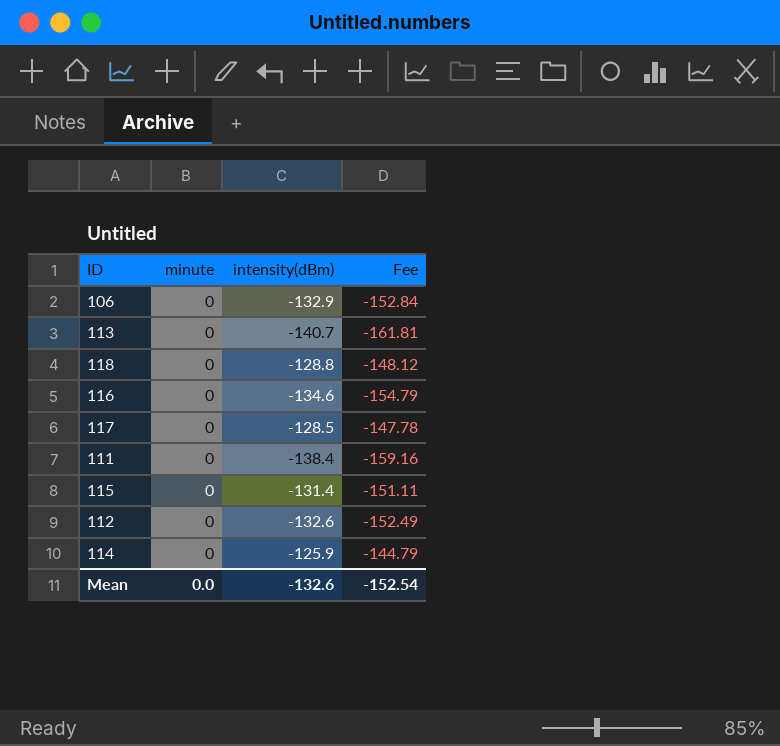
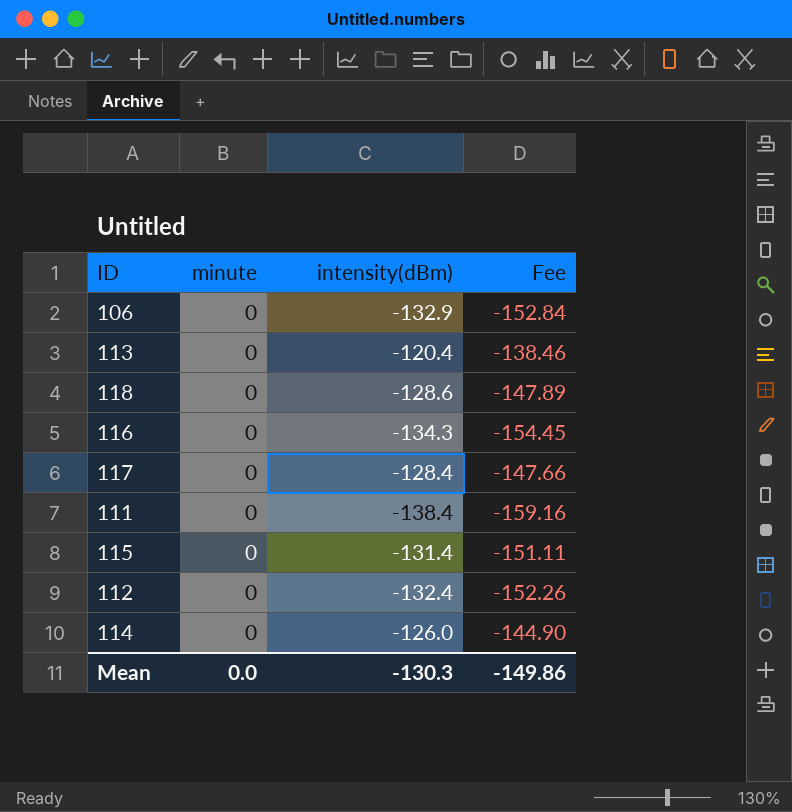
113 | intensity(dBm): -140.7 -> -120.4
113 | Fee: -161.81 -> -138.46
118 | intensity(dBm): -128.8 -> -128.6
118 | Fee: -148.12 -> -147.89
116 | intensity(dBm): -134.6 -> -134.3
116 | Fee: -154.79 -> -154.45
117 | intensity(dBm): -128.5 -> -128.4
117 | Fee: -147.78 -> -147.66
112 | intensity(dBm): -132.6 -> -132.4
112 | Fee: -152.49 -> -152.26
114 | intensity(dBm): -125.9 -> -126.0
114 | Fee: -144.79 -> -144.90
Mean | intensity(dBm): -132.6 -> -130.3
Mean | Fee: -152.54 -> -149.86

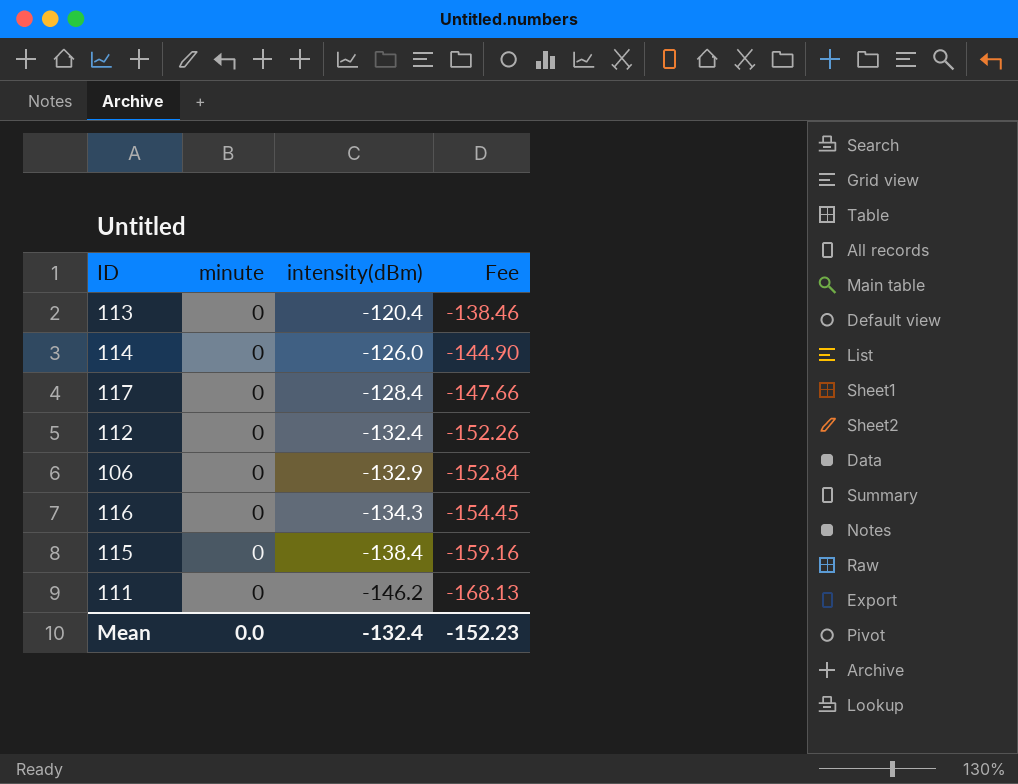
row order: none -> intensity(dBm) descending
row 118: 0 | -128.6 | -147.89 -> none
115 | intensity(dBm): -131.4 -> -138.4
115 | Fee: -151.11 -> -159.16
111 | intensity(dBm): -138.4 -> -146.2
111 | Fee: -159.16 -> -168.13
Mean | intensity(dBm): -130.3 -> -132.4
Mean | Fee: -149.86 -> -152.23

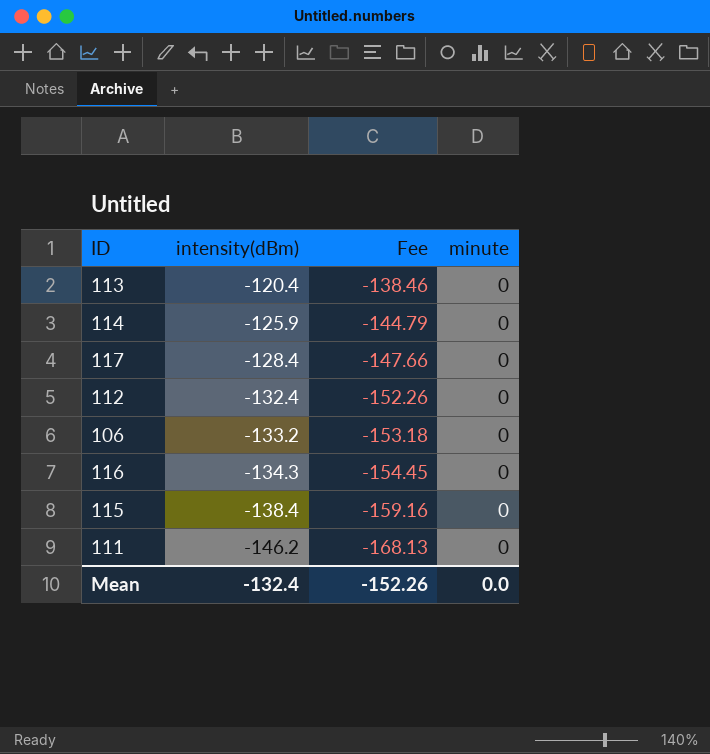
column minute | position: 2 -> 4
114 | intensity(dBm): -126.0 -> -125.9
114 | Fee: -144.90 -> -144.79
106 | intensity(dBm): -132.9 -> -133.2
106 | Fee: -152.84 -> -153.18
Mean | Fee: -152.23 -> -152.26

